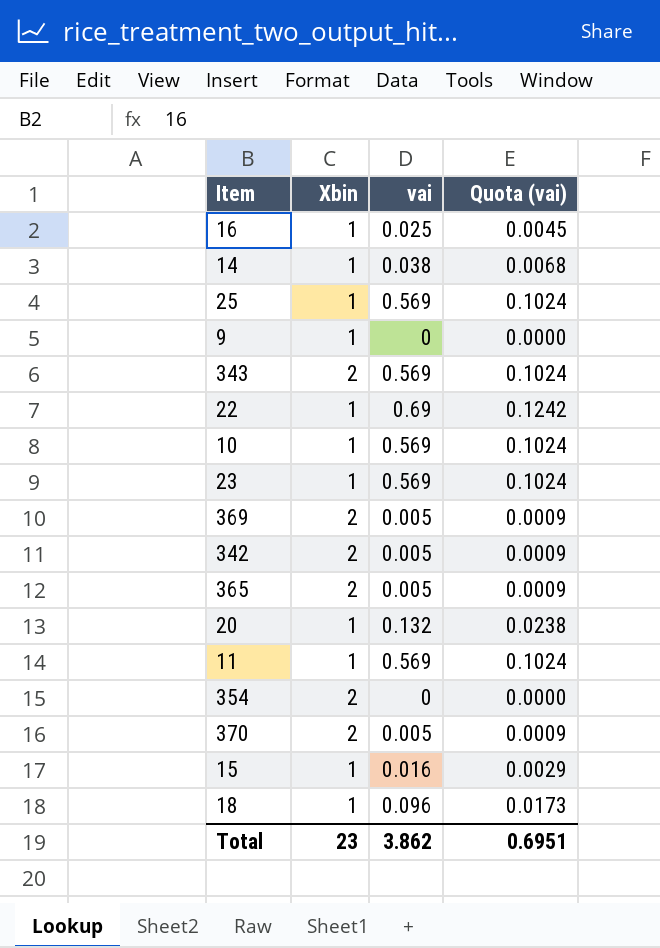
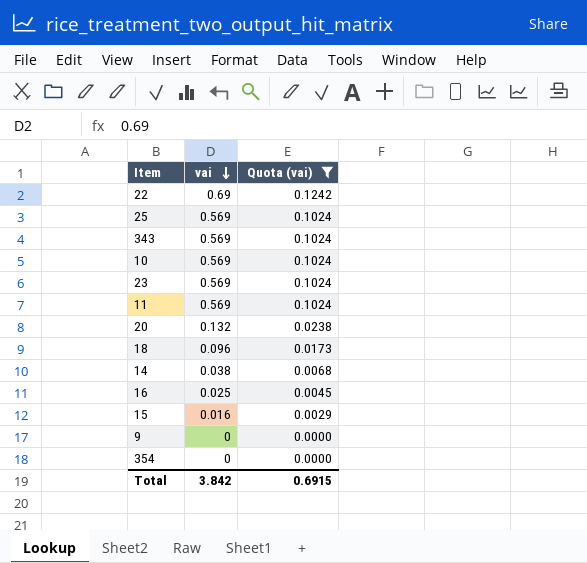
filter: none -> Quota (vai) != 0.0009
row order: none -> vai descending
column Xbin | position: 2 -> none
Total | vai: 3.862 -> 3.842
Total | Quota (vai): 0.6951 -> 0.6915

